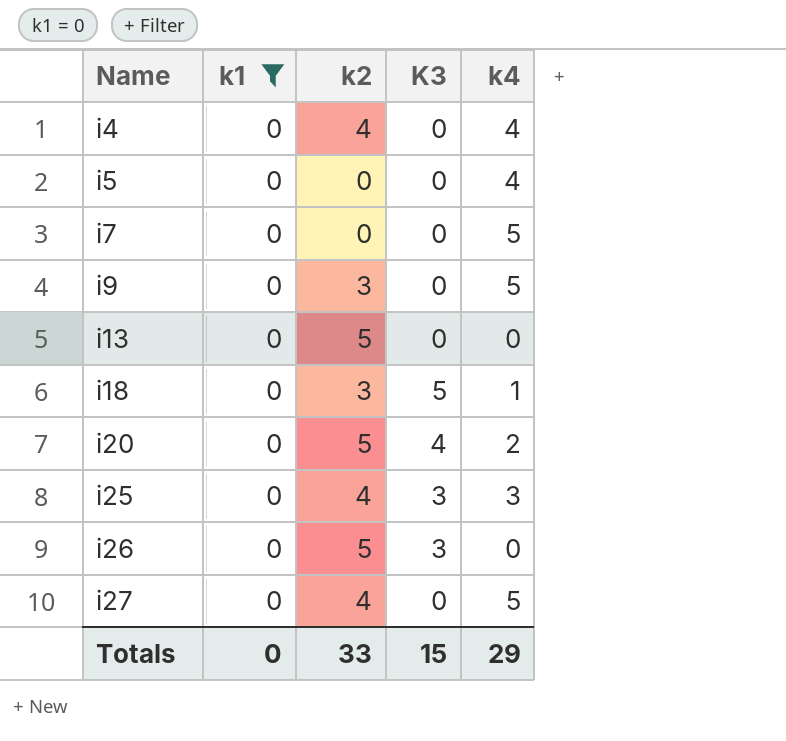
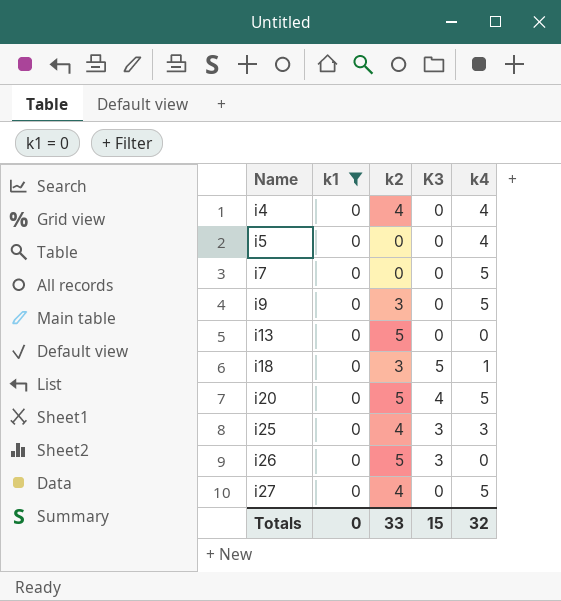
i20 | k4: 2 -> 5
Totals | k4: 29 -> 32

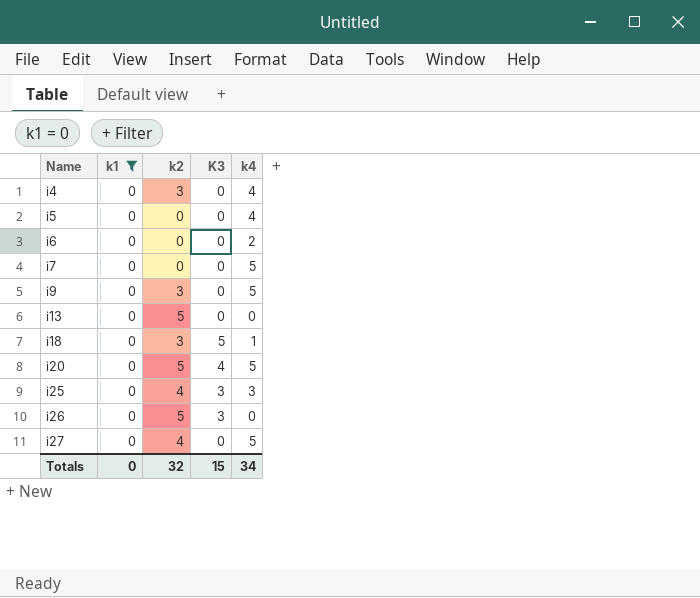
i4 | k2: 4 -> 3
row i6: none -> 0 | 0 | 0 | 2
Totals | k2: 33 -> 32
Totals | k4: 32 -> 34

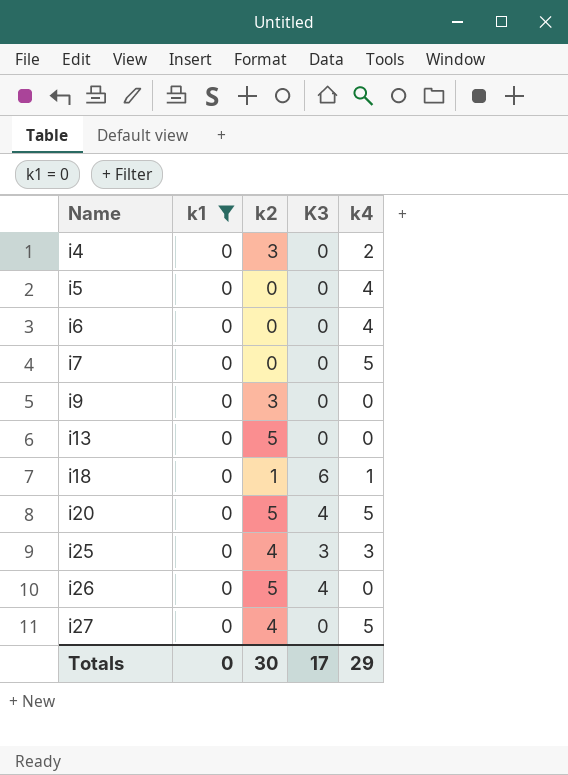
i4 | k4: 4 -> 2
i6 | k4: 2 -> 4
i9 | k4: 5 -> 0
i18 | k2: 3 -> 1
i18 | K3: 5 -> 6
i26 | K3: 3 -> 4
Totals | k2: 32 -> 30
Totals | K3: 15 -> 17
Totals | k4: 34 -> 29

